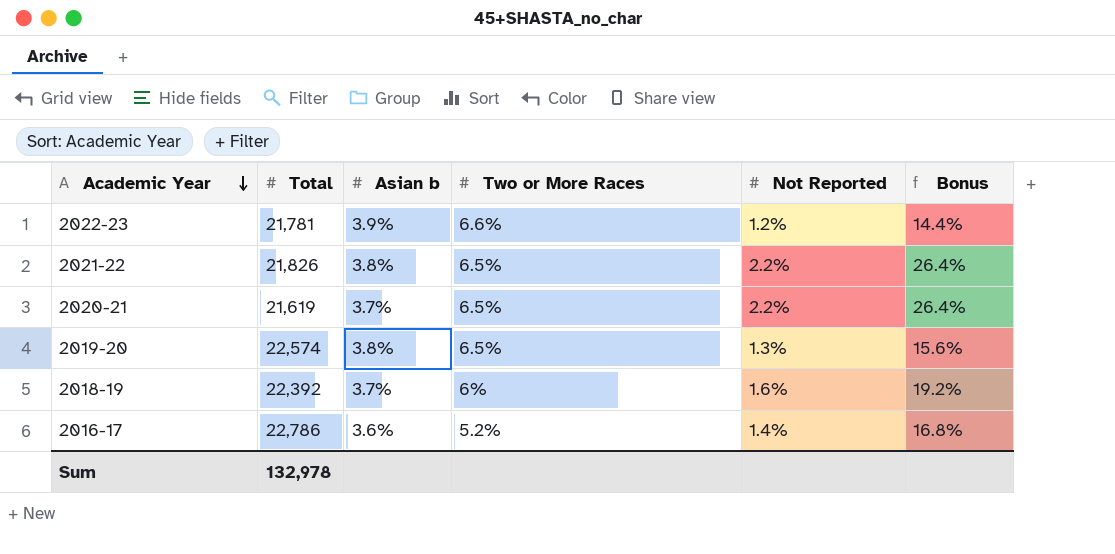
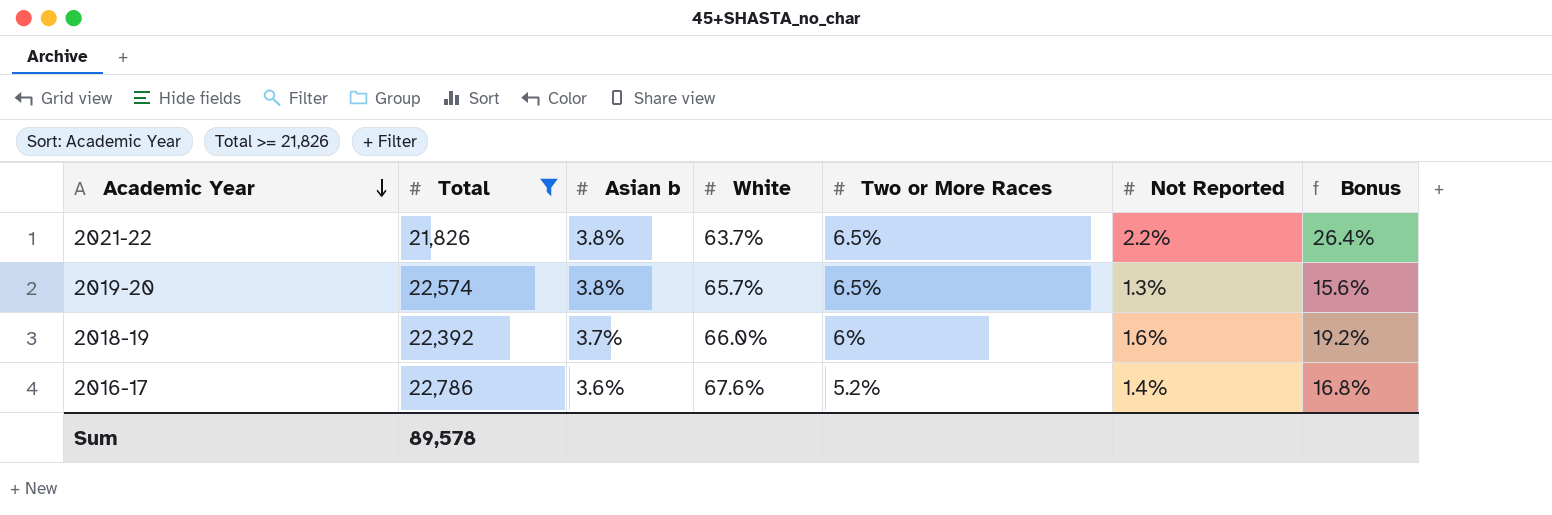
filter: none -> Total >= 21,826
column White | position: none -> 4
Sum | Total: 132,978 -> 89,578

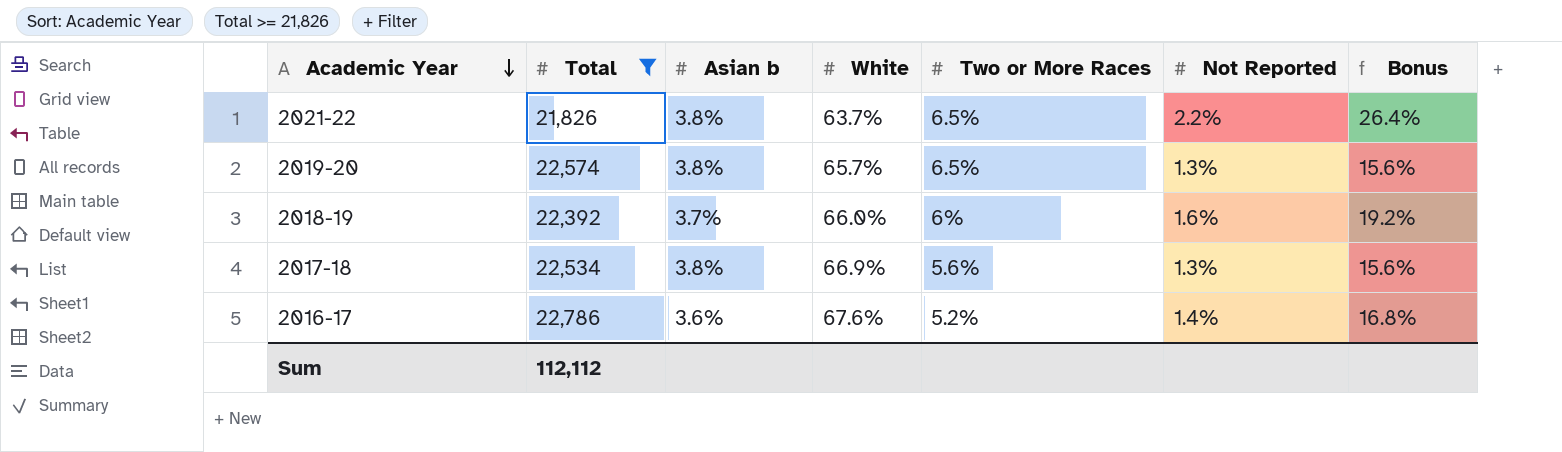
row 2017-18: none -> 22,534 | 3.8% | 66.9% | 5.6% | 1.3% | 15.6%
Sum | Total: 89,578 -> 112,112

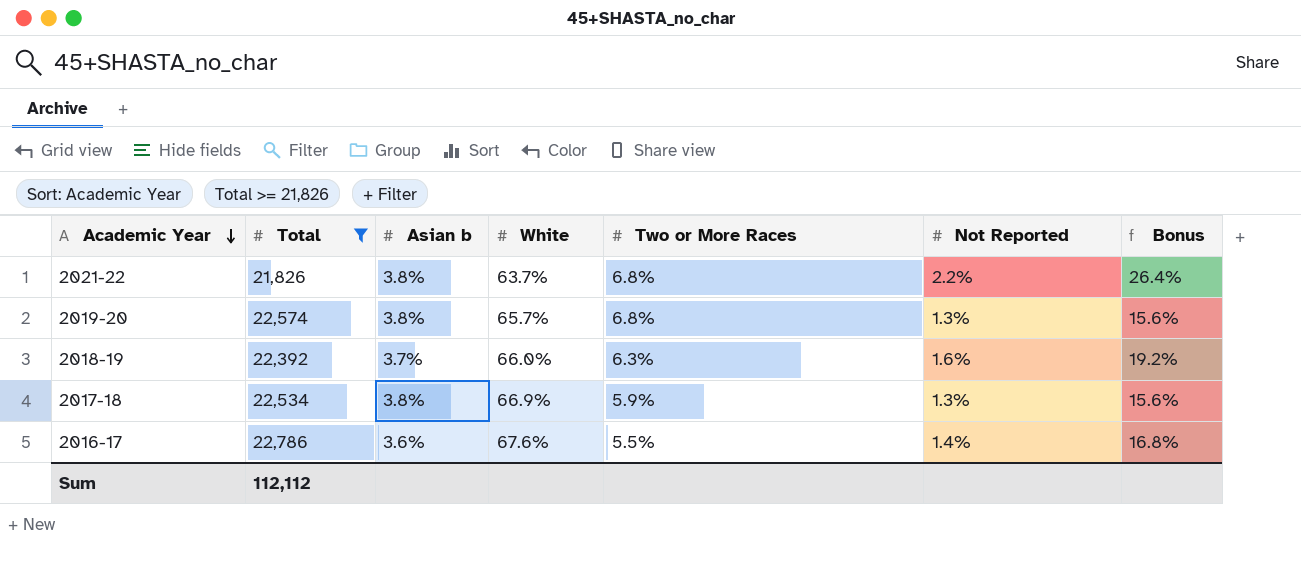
2021-22 | Two or More Races: 6.5% -> 6.8%
2019-20 | Two or More Races: 6.5% -> 6.8%
2018-19 | Two or More Races: 6% -> 6.3%
2017-18 | Two or More Races: 5.6% -> 5.9%
2016-17 | Two or More Races: 5.2% -> 5.5%

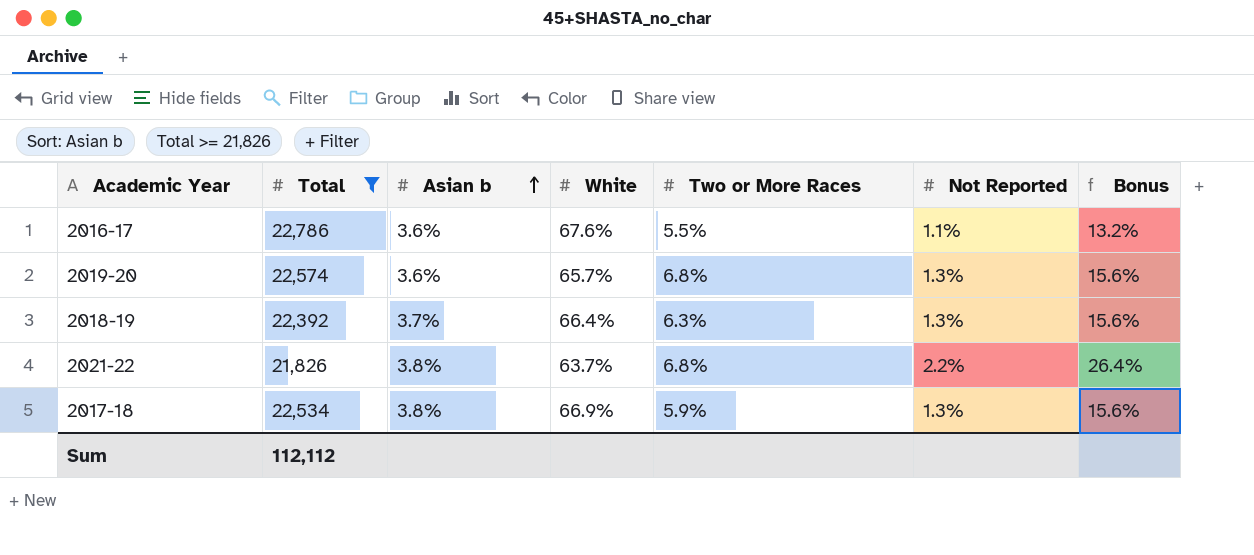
row order: Academic Year descending -> Asian b ascending
2016-17 | Not Reported: 1.4% -> 1.1%
2016-17 | Bonus: 16.8% -> 13.2%
2019-20 | Asian b: 3.8% -> 3.6%
2018-19 | White: 66.0% -> 66.4%
2018-19 | Not Reported: 1.6% -> 1.3%
2018-19 | Bonus: 19.2% -> 15.6%

